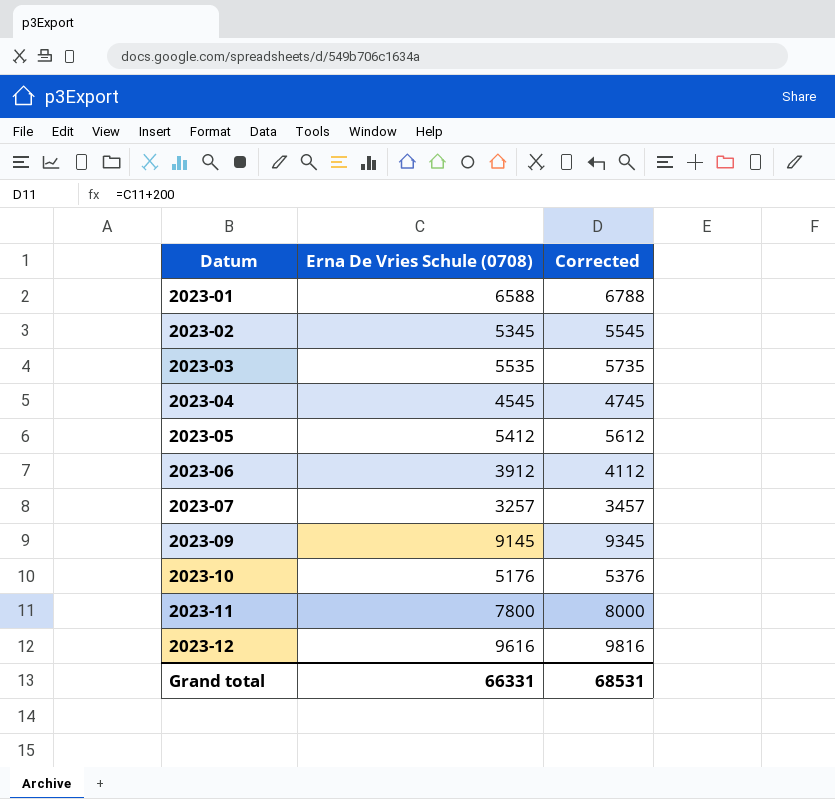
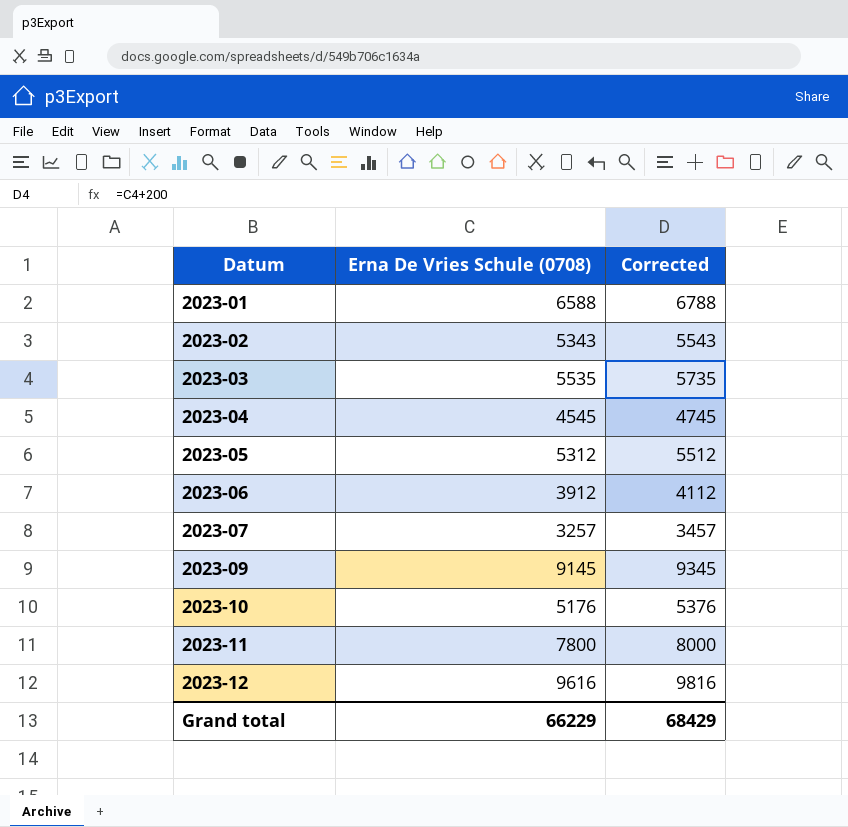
2023-02 | Erna De Vries Schule (0708): 5345 -> 5343
2023-02 | Corrected: 5545 -> 5543
2023-05 | Erna De Vries Schule (0708): 5412 -> 5312
2023-05 | Corrected: 5612 -> 5512
Grand total | Erna De Vries Schule (0708): 66331 -> 66229
Grand total | Corrected: 68531 -> 68429

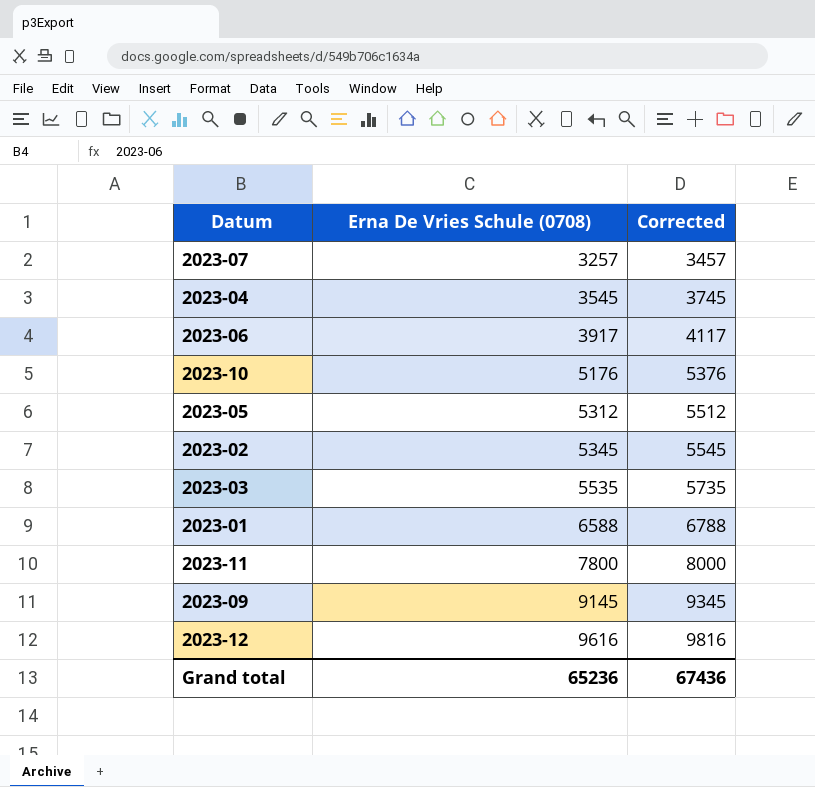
row order: Datum ascending -> Erna De Vries Schule (0708) ascending
2023-04 | Erna De Vries Schule (0708): 4545 -> 3545
2023-04 | Corrected: 4745 -> 3745
2023-06 | Erna De Vries Schule (0708): 3912 -> 3917
2023-06 | Corrected: 4112 -> 4117
2023-02 | Erna De Vries Schule (0708): 5343 -> 5345
2023-02 | Corrected: 5543 -> 5545
Grand total | Erna De Vries Schule (0708): 66229 -> 65236
Grand total | Corrected: 68429 -> 67436

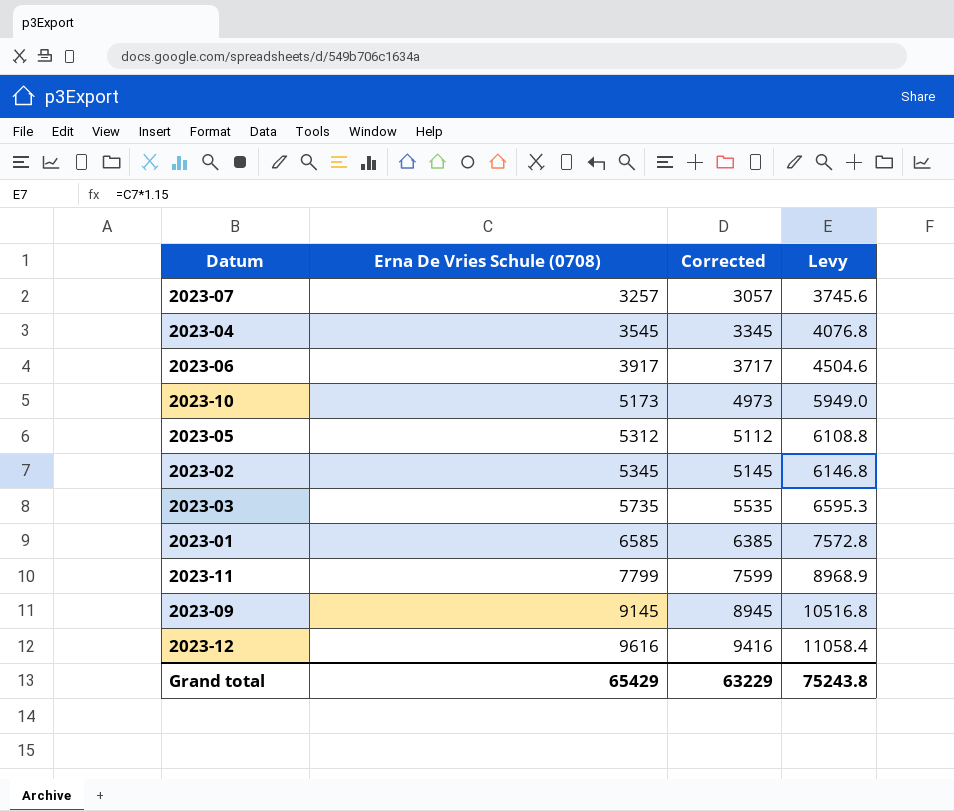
column Corrected | formula: [Erna De Vries Schule (0708)] + 200 -> [Erna De Vries Schule (0708)] - 200
column Levy | formula: none -> [Erna De Vries Schule (0708)] * 1.15
2023-10 | Erna De Vries Schule (0708): 5176 -> 5173
2023-03 | Erna De Vries Schule (0708): 5535 -> 5735
2023-01 | Erna De Vries Schule (0708): 6588 -> 6585
2023-11 | Erna De Vries Schule (0708): 7800 -> 7799
Grand total | Erna De Vries Schule (0708): 65236 -> 65429
Grand total | Corrected: 67436 -> 63229

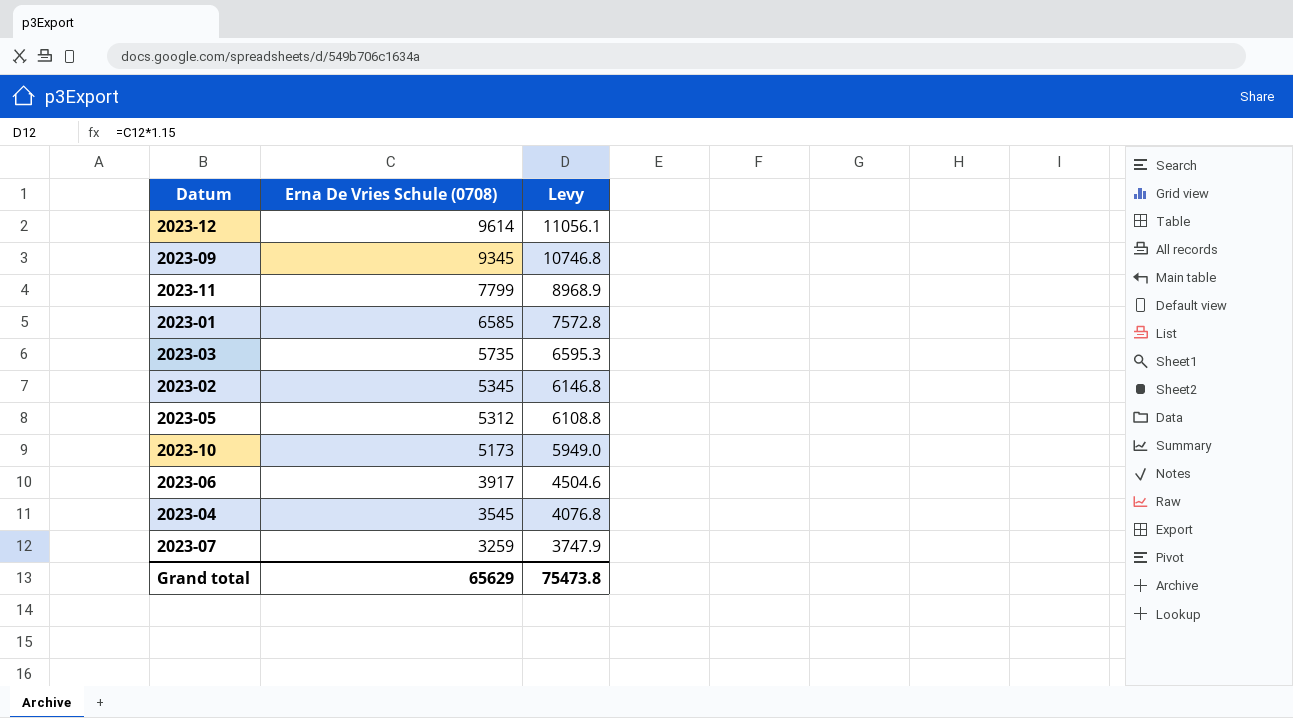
row order: Erna De Vries Schule (0708) ascending -> Erna De Vries Schule (0708) descending
column Corrected | formula: [Erna De Vries Schule (0708)] - 200 -> none
2023-12 | Erna De Vries Schule (0708): 9616 -> 9614
2023-12 | Levy: 11058.4 -> 11056.1
2023-09 | Erna De Vries Schule (0708): 9145 -> 9345
2023-09 | Levy: 10516.8 -> 10746.8
2023-07 | Erna De Vries Schule (0708): 3257 -> 3259
2023-07 | Levy: 3745.6 -> 3747.9
Grand total | Erna De Vries Schule (0708): 65429 -> 65629
Grand total | Levy: 75243.8 -> 75473.8

